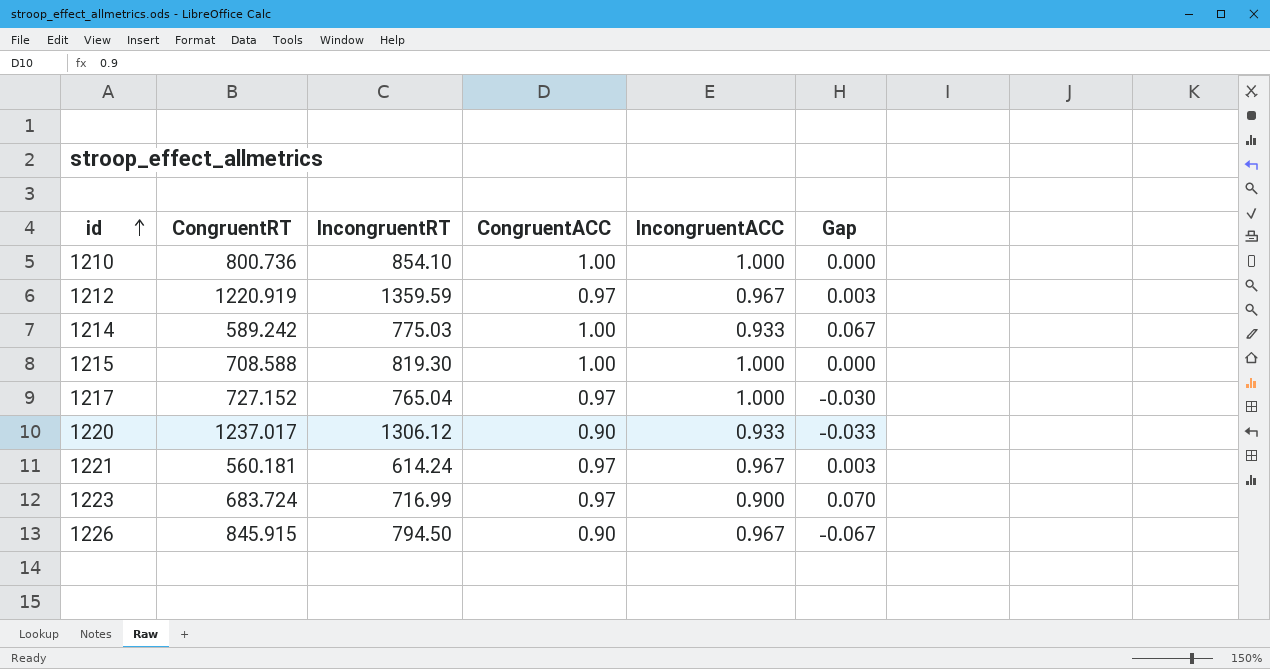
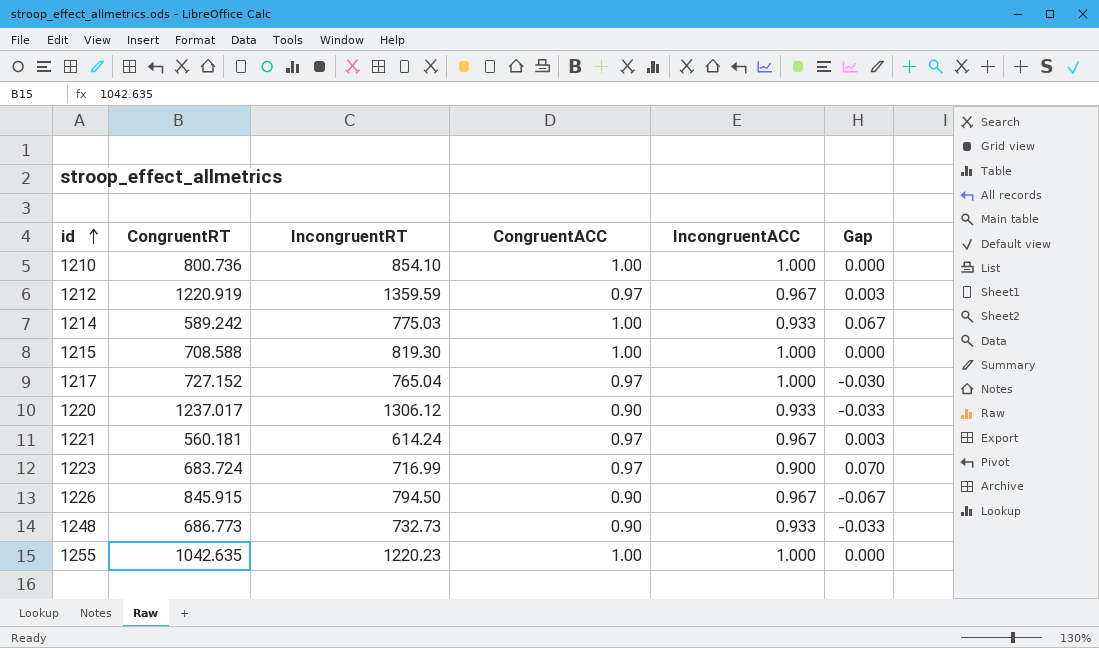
row 1248: none -> 686.773 | 732.73 | 0.90 | 0.933 | -0.033
row 1255: none -> 1042.635 | 1220.23 | 1.00 | 1.000 | 0.000

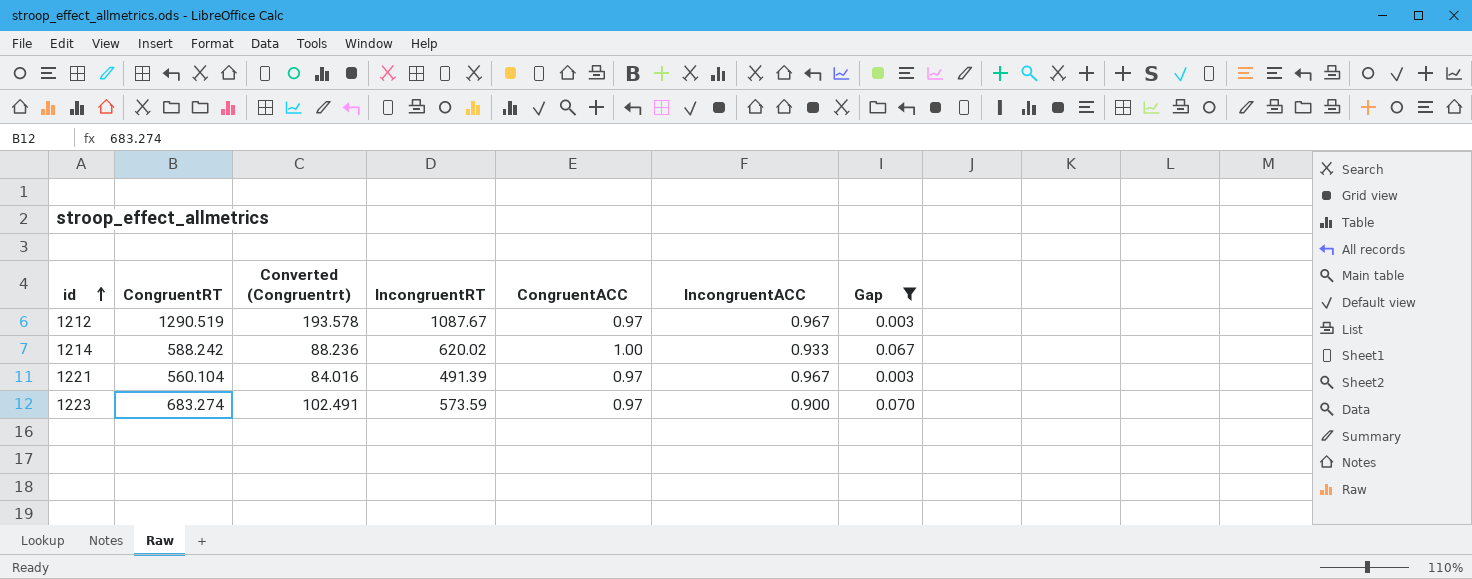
filter: none -> Gap >= 0.003
column Converted (Congruentrt) | formula: none -> [CongruentRT] * 0.15
1212 | CongruentRT: 1220.919 -> 1290.519
1212 | IncongruentRT: 1359.59 -> 1087.67
1214 | CongruentRT: 589.242 -> 588.242
1214 | IncongruentRT: 775.03 -> 620.02
1221 | CongruentRT: 560.181 -> 560.104
1221 | IncongruentRT: 614.24 -> 491.39
1223 | CongruentRT: 683.724 -> 683.274
1223 | IncongruentRT: 716.99 -> 573.59

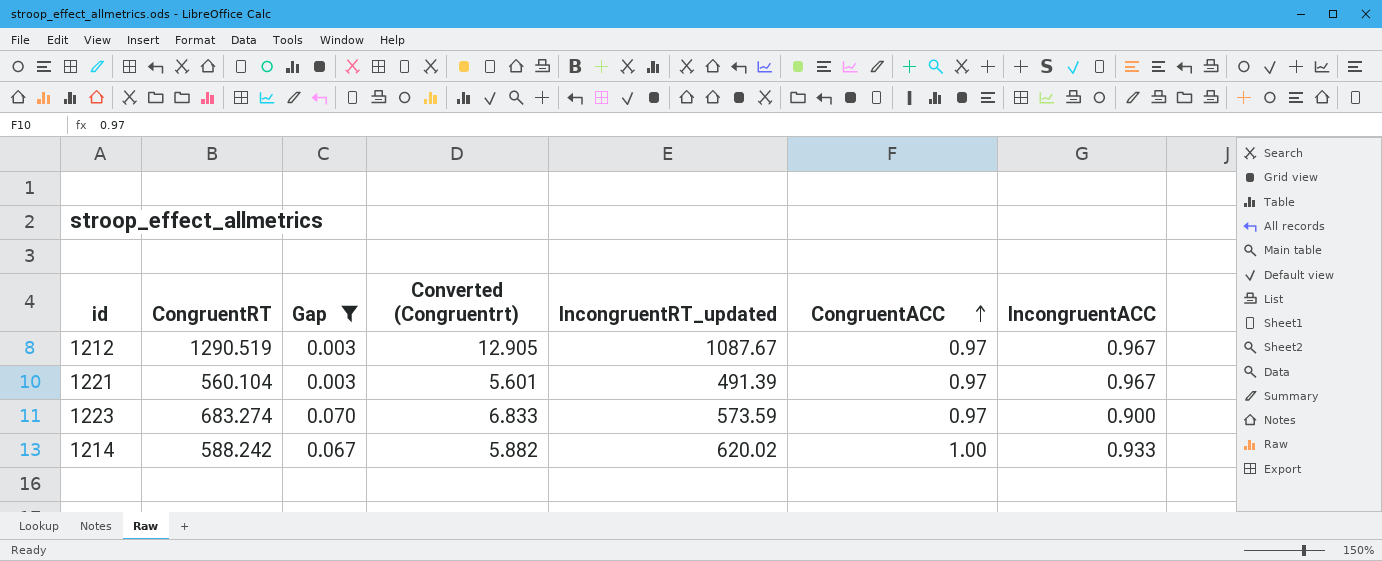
row order: id ascending -> CongruentACC ascending
column Gap | position: 7 -> 3
column Converted (Congruentrt) | formula: [CongruentRT] * 0.15 -> [CongruentRT] * 0.01
column name: IncongruentRT -> IncongruentRT_updated

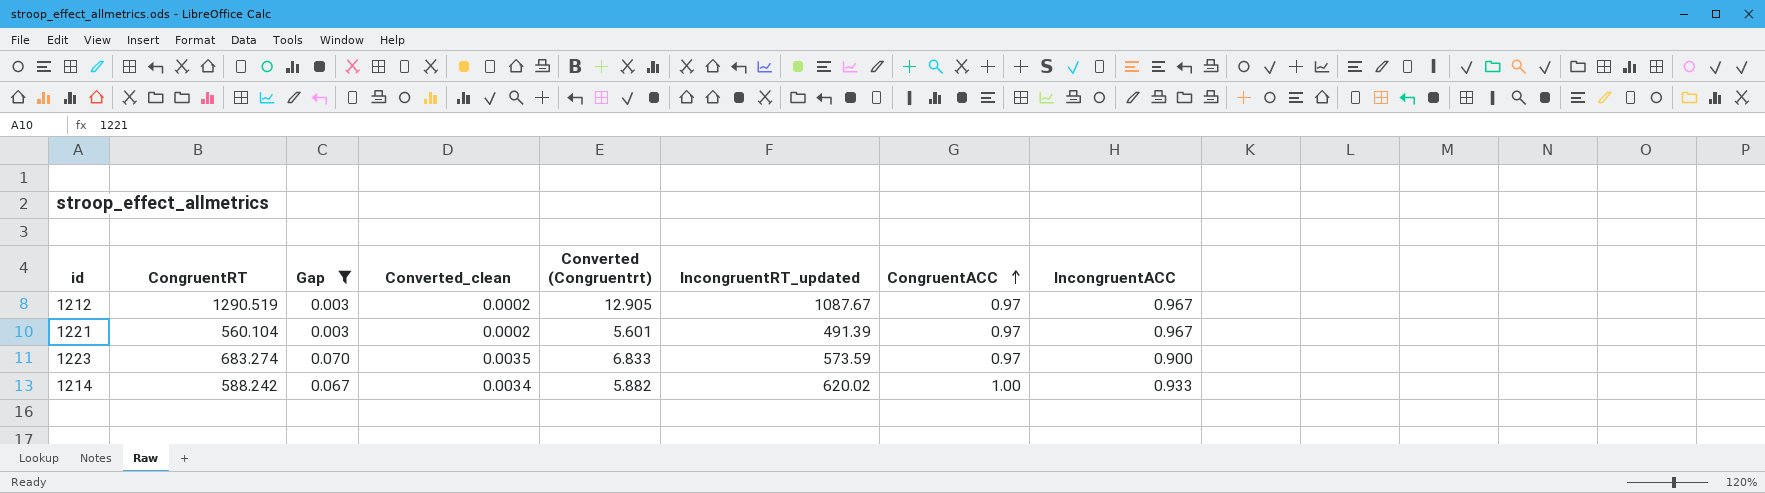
column Converted_clean | formula: none -> [Gap] * 0.05

